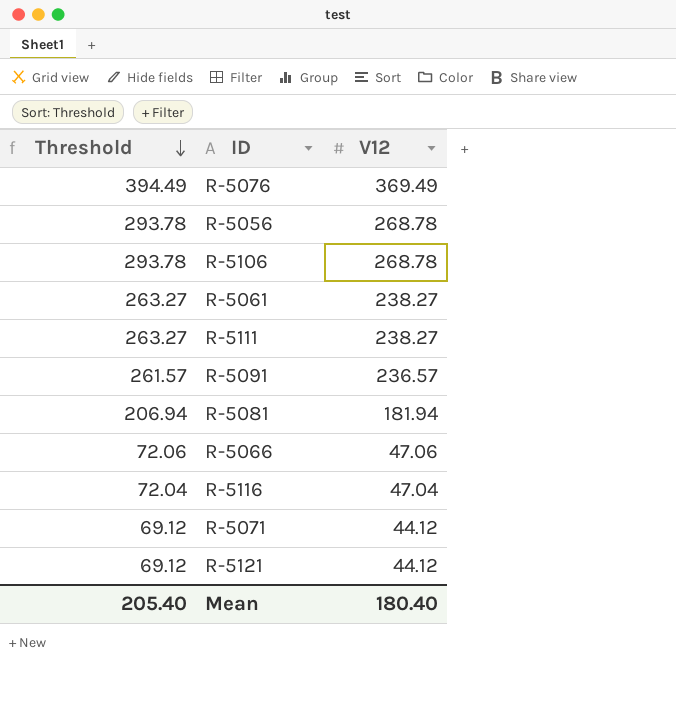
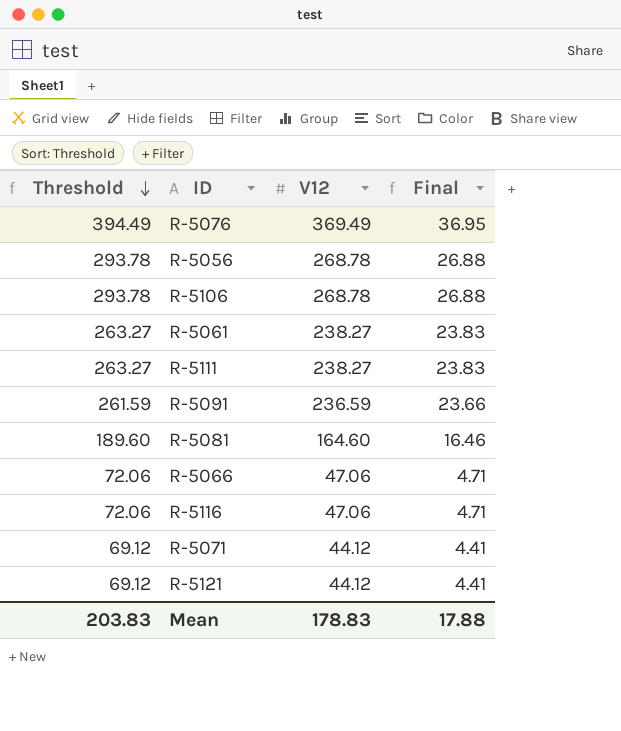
column Final | formula: none -> [V12] * 0.1
R-5091 | Threshold: 261.57 -> 261.59
R-5091 | V12: 236.57 -> 236.59
R-5081 | Threshold: 206.94 -> 189.60
R-5081 | V12: 181.94 -> 164.60
R-5116 | Threshold: 72.04 -> 72.06
R-5116 | V12: 47.04 -> 47.06
Mean | Threshold: 205.40 -> 203.83
Mean | V12: 180.40 -> 178.83

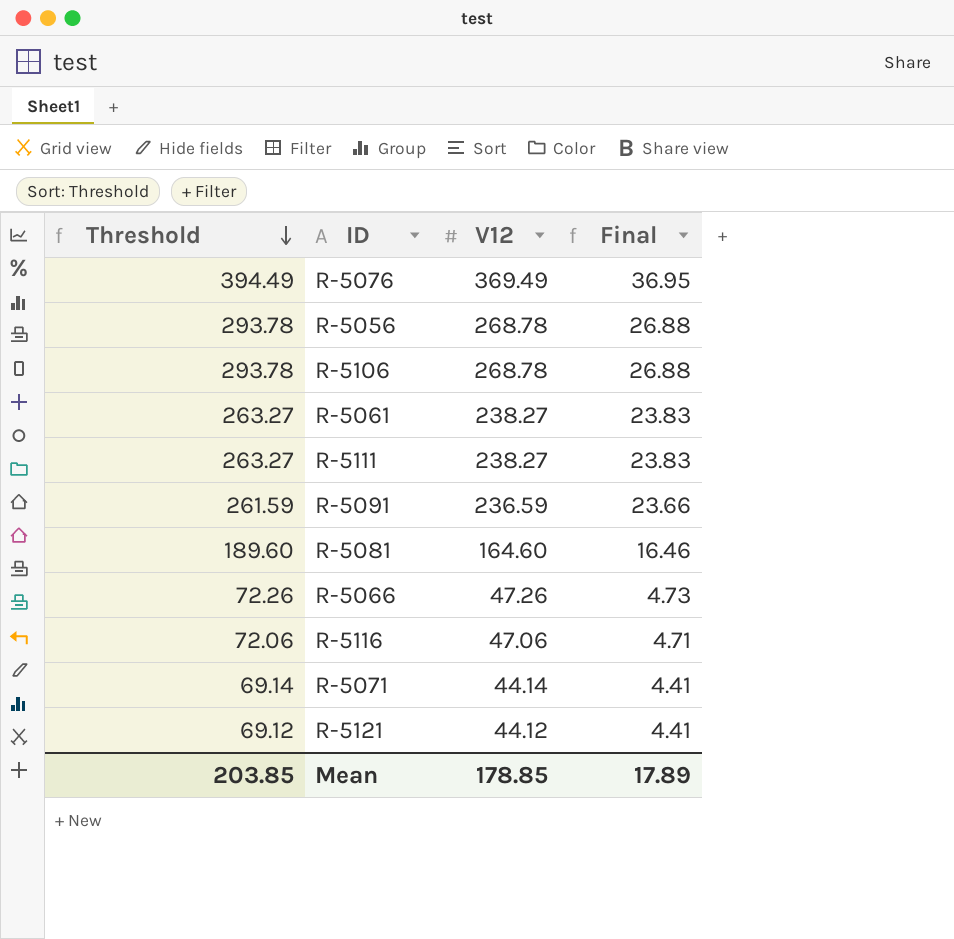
R-5066 | Threshold: 72.06 -> 72.26
R-5066 | V12: 47.06 -> 47.26
R-5066 | Final: 4.71 -> 4.73
R-5071 | Threshold: 69.12 -> 69.14
R-5071 | V12: 44.12 -> 44.14
Mean | Threshold: 203.83 -> 203.85
Mean | V12: 178.83 -> 178.85
Mean | Final: 17.88 -> 17.89

